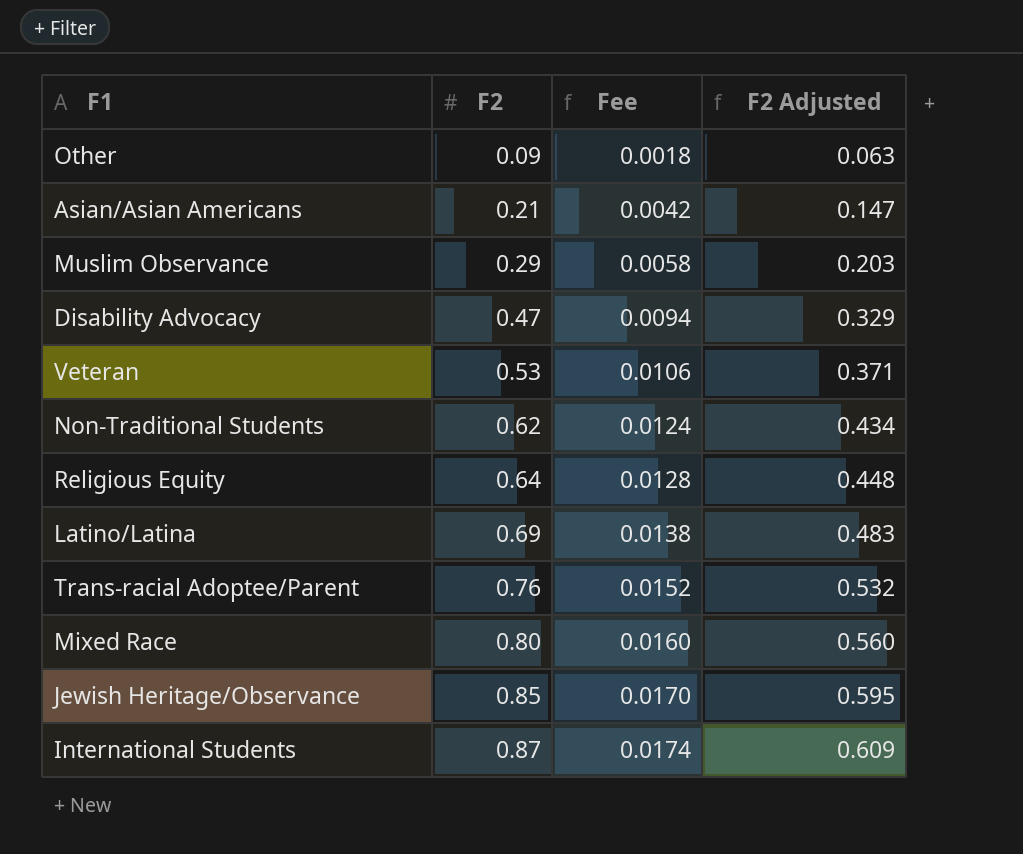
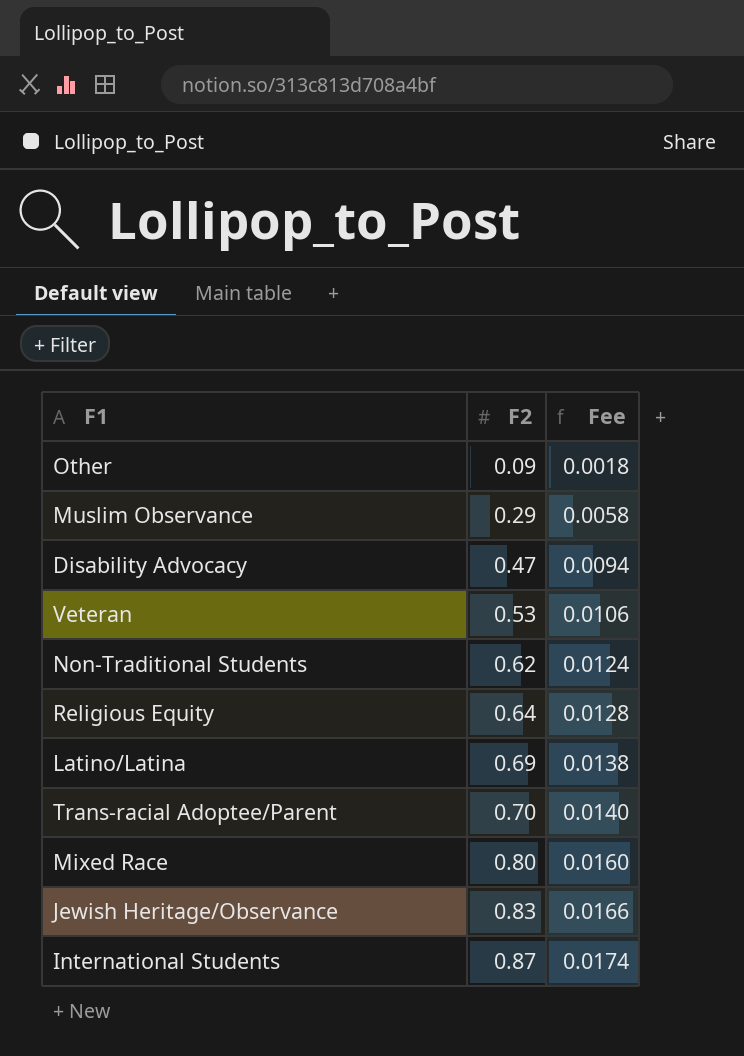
column F2 Adjusted | formula: [F2] * 0.7 -> none
row Asian/Asian Americans: 0.21 | 0.0042 | 0.147 -> none
Trans-racial Adoptee/Parent | F2: 0.76 -> 0.70
Trans-racial Adoptee/Parent | Fee: 0.0152 -> 0.0140
Jewish Heritage/Observance | F2: 0.85 -> 0.83
Jewish Heritage/Observance | Fee: 0.0170 -> 0.0166

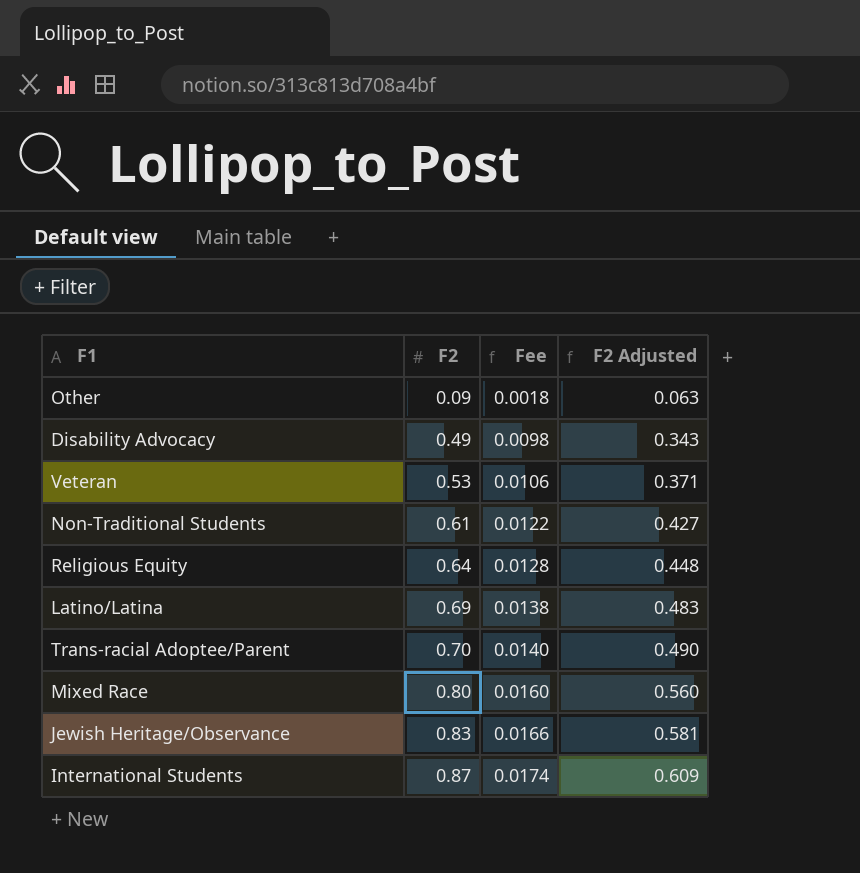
column F2 Adjusted | formula: none -> [F2] * 0.7
row Muslim Observance: 0.29 | 0.0058 -> none
Disability Advocacy | F2: 0.47 -> 0.49
Disability Advocacy | Fee: 0.0094 -> 0.0098
Non-Traditional Students | F2: 0.62 -> 0.61
Non-Traditional Students | Fee: 0.0124 -> 0.0122

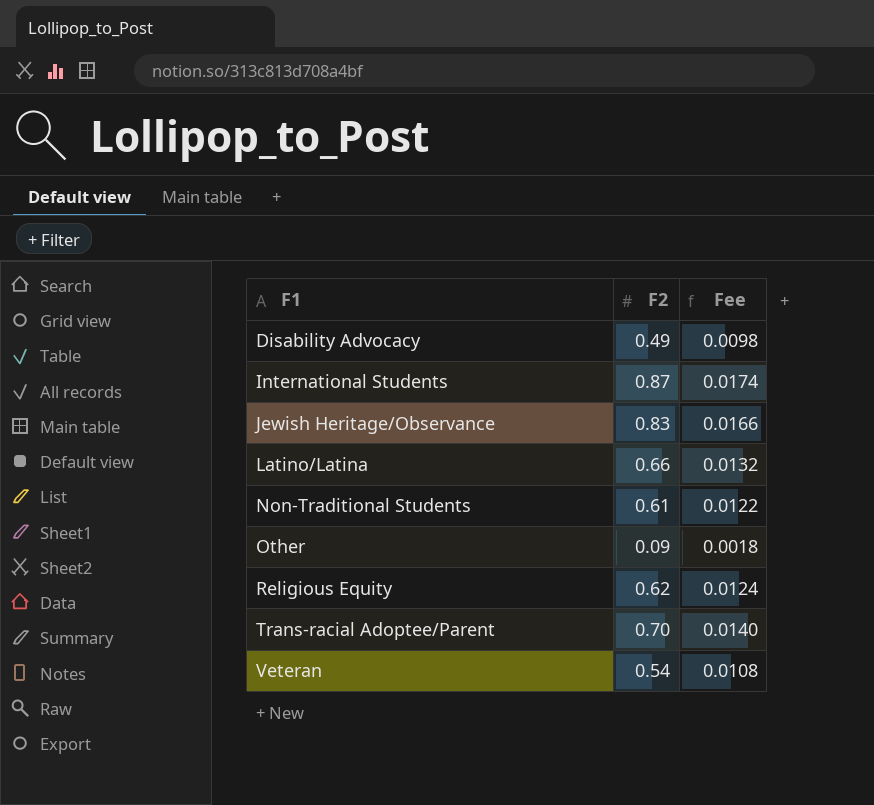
row order: F2 ascending -> F1 ascending
column F2 Adjusted | formula: [F2] * 0.7 -> none
row Mixed Race: 0.80 | 0.0160 | 0.560 -> none
Latino/Latina | F2: 0.69 -> 0.66
Latino/Latina | Fee: 0.0138 -> 0.0132
Religious Equity | F2: 0.64 -> 0.62
Religious Equity | Fee: 0.0128 -> 0.0124
Veteran | F2: 0.53 -> 0.54
Veteran | Fee: 0.0106 -> 0.0108

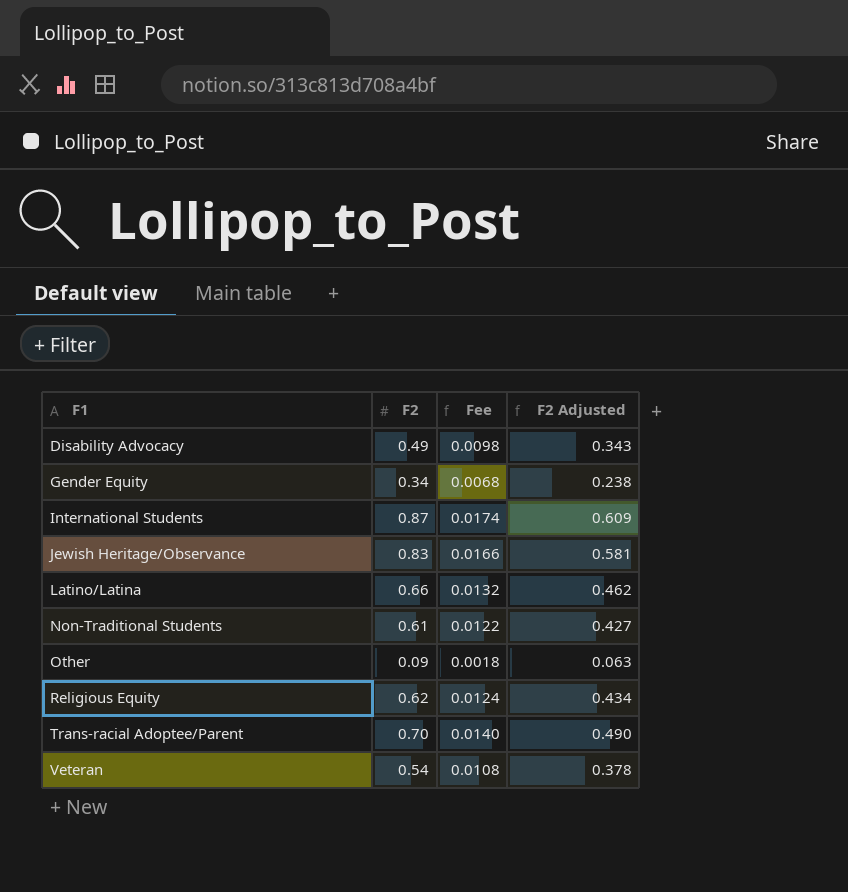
column F2 Adjusted | formula: none -> [F2] * 0.7
row Gender Equity: none -> 0.34 | 0.0068 | 0.238

